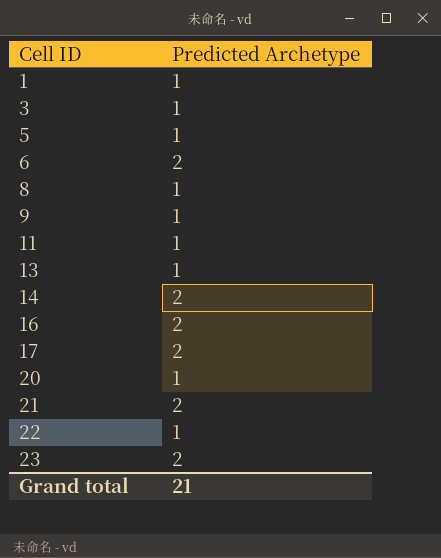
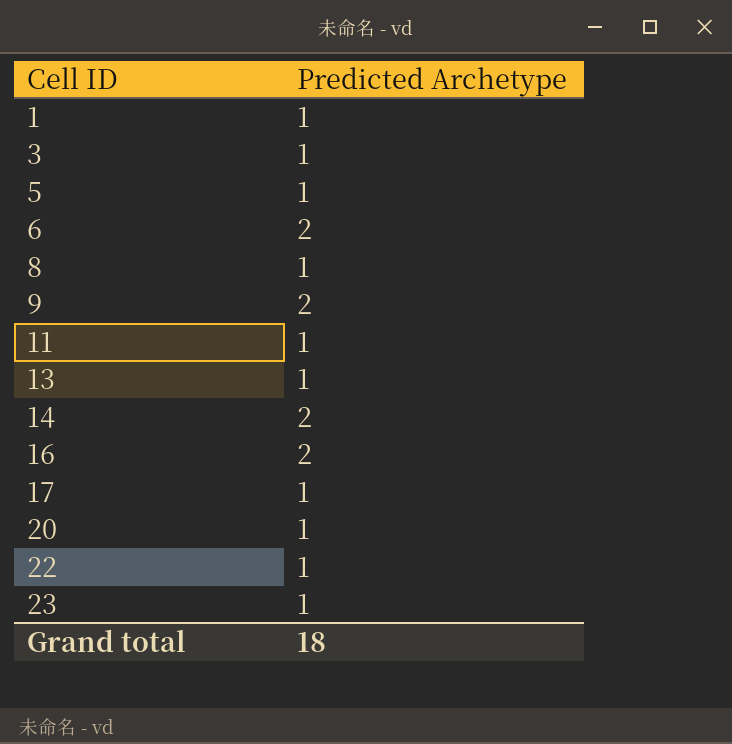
row 21: 2 -> none
9 | Predicted Archetype: 1 -> 2
17 | Predicted Archetype: 2 -> 1
23 | Predicted Archetype: 2 -> 1
Grand total | Predicted Archetype: 21 -> 18

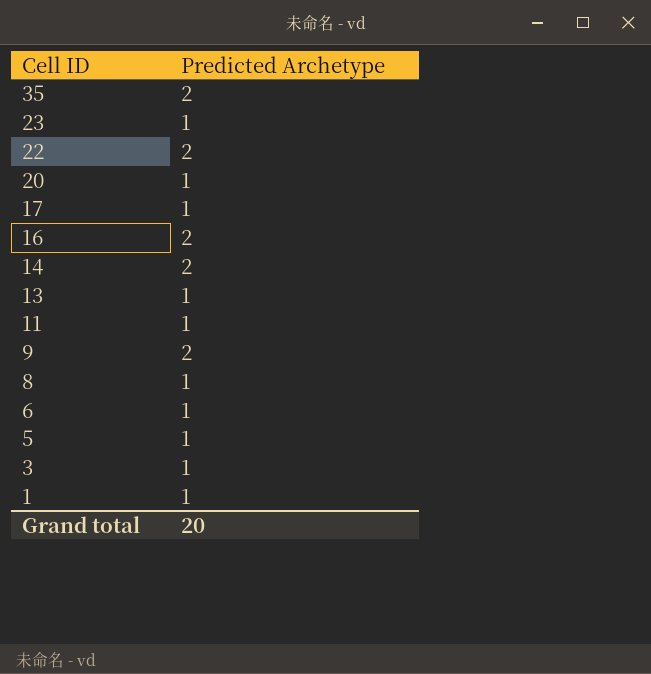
row order: Cell ID ascending -> Cell ID descending
row 35: none -> 2
22 | Predicted Archetype: 1 -> 2
6 | Predicted Archetype: 2 -> 1
Grand total | Predicted Archetype: 18 -> 20

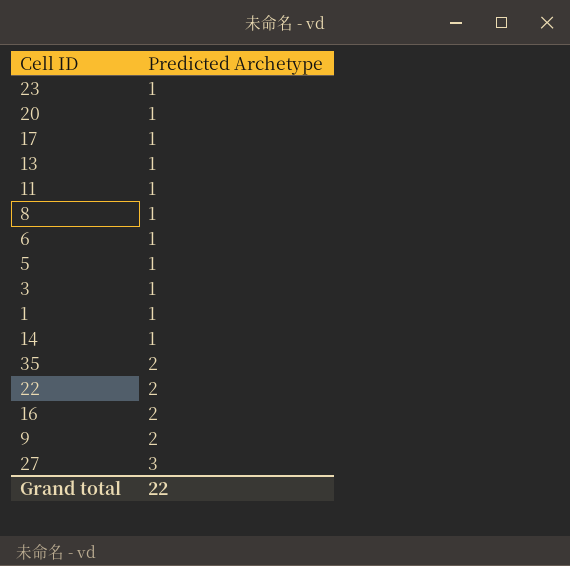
row order: Cell ID descending -> Predicted Archetype ascending
14 | Predicted Archetype: 2 -> 1
row 27: none -> 3
Grand total | Predicted Archetype: 20 -> 22

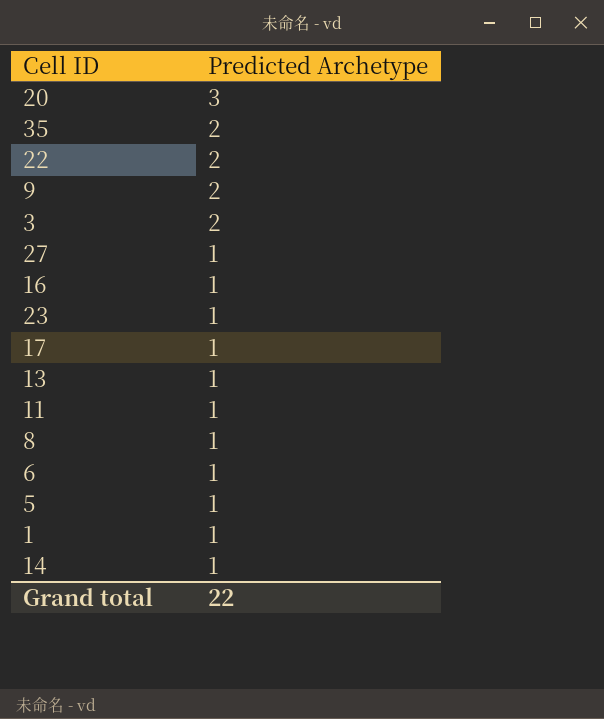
row order: Predicted Archetype ascending -> Predicted Archetype descending
20 | Predicted Archetype: 1 -> 3
3 | Predicted Archetype: 1 -> 2
27 | Predicted Archetype: 3 -> 1
16 | Predicted Archetype: 2 -> 1

